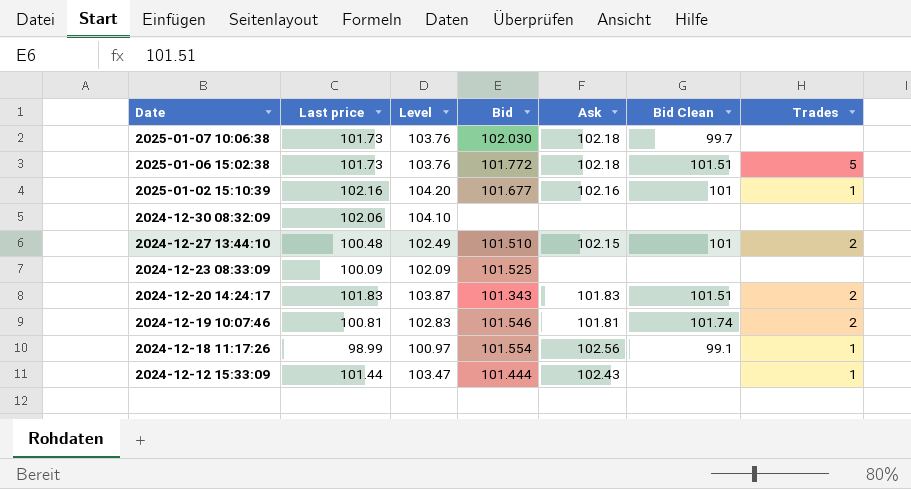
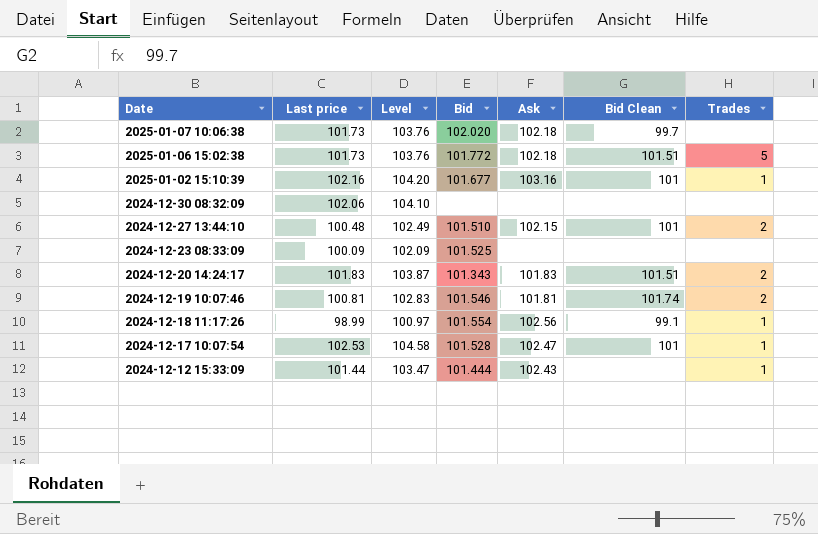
2025-01-07 10:06:38 | Bid: 102.030 -> 102.020
2025-01-02 15:10:39 | Ask: 102.16 -> 103.16
row 2024-12-17 10:07:54: none -> 102.53 | 104.58 | 101.528 | 102.47 | 101 | 1

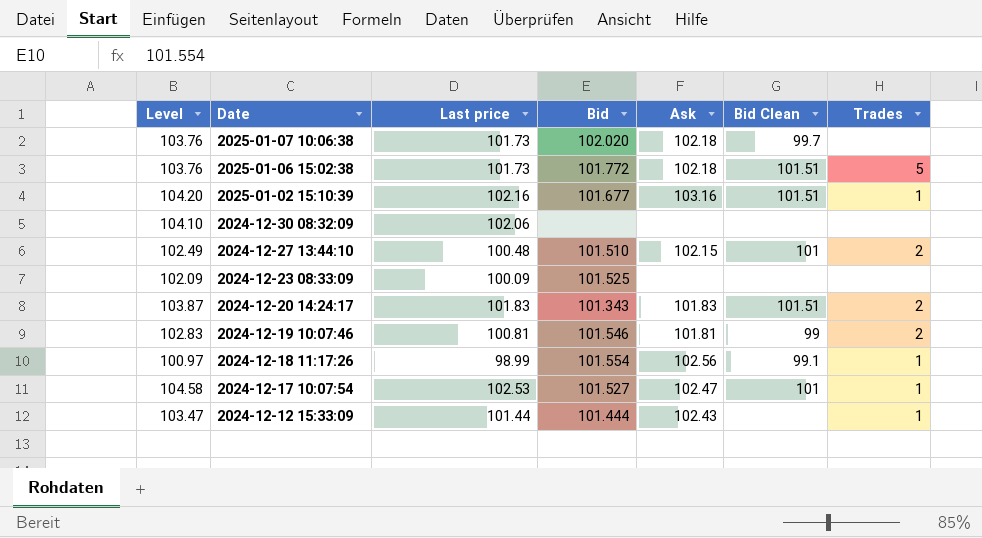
column Level | position: 3 -> 1
2025-01-02 15:10:39 | Bid Clean: 101 -> 101.51
2024-12-19 10:07:46 | Bid Clean: 101.74 -> 99
2024-12-17 10:07:54 | Bid: 101.528 -> 101.527

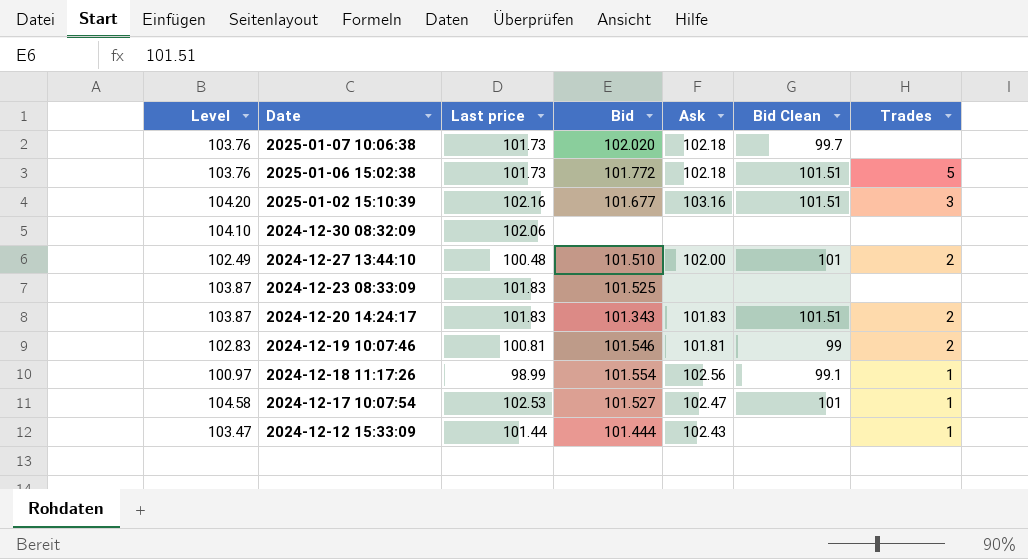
2025-01-02 15:10:39 | Trades: 1 -> 3
2024-12-27 13:44:10 | Ask: 102.15 -> 102.00
2024-12-23 08:33:09 | Level: 102.09 -> 103.87
2024-12-23 08:33:09 | Last price: 100.09 -> 101.83

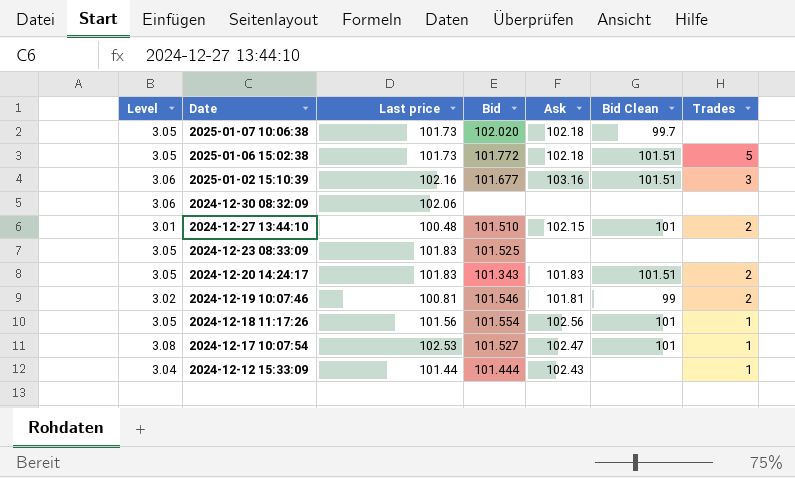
column Level | formula: [Last price] * 1.02 -> [Last price] * 0.03
2024-12-27 13:44:10 | Ask: 102.00 -> 102.15
2024-12-18 11:17:26 | Last price: 98.99 -> 101.56
2024-12-18 11:17:26 | Bid Clean: 99.1 -> 101

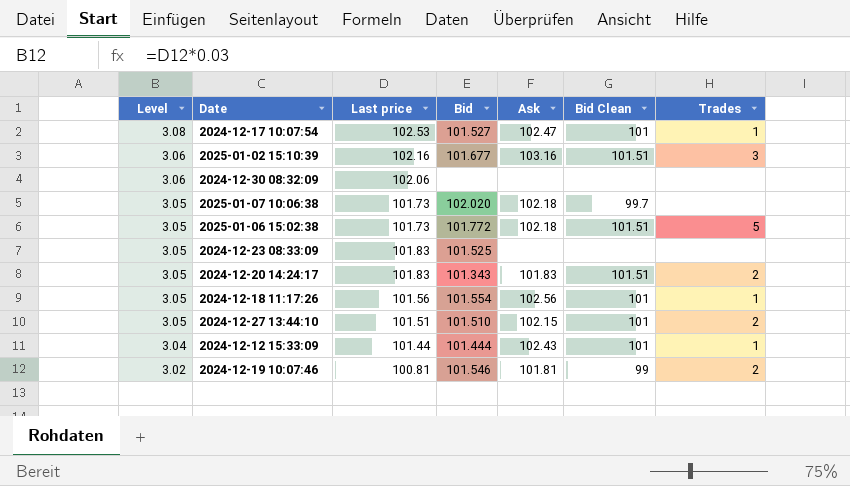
row order: Date descending -> Level descending
2024-12-27 13:44:10 | Level: 3.01 -> 3.05
2024-12-27 13:44:10 | Last price: 100.48 -> 101.51
2024-12-12 15:33:09 | Bid Clean: none -> 101

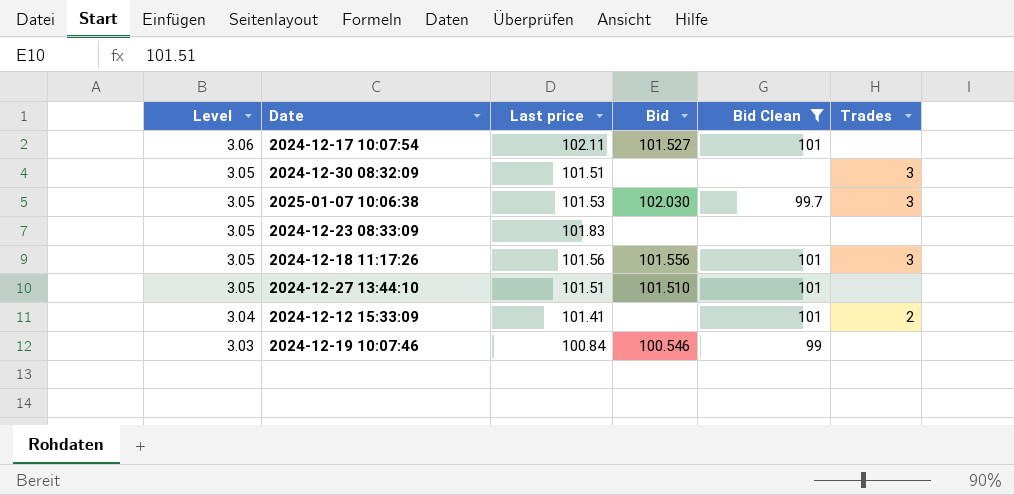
filter: none -> Bid Clean != 101.51
column Ask | position: 5 -> none
2024-12-17 10:07:54 | Level: 3.08 -> 3.06
2024-12-17 10:07:54 | Last price: 102.53 -> 102.11
2024-12-17 10:07:54 | Trades: 1 -> none
2024-12-30 08:32:09 | Level: 3.06 -> 3.05
2024-12-30 08:32:09 | Last price: 102.06 -> 101.51
2024-12-30 08:32:09 | Trades: none -> 3
2025-01-07 10:06:38 | Last price: 101.73 -> 101.53
2025-01-07 10:06:38 | Bid: 102.020 -> 102.030
2025-01-07 10:06:38 | Trades: none -> 3
2024-12-23 08:33:09 | Bid: 101.525 -> none
2024-12-18 11:17:26 | Bid: 101.554 -> 101.556
2024-12-18 11:17:26 | Trades: 1 -> 3
2024-12-27 13:44:10 | Trades: 2 -> none
2024-12-12 15:33:09 | Last price: 101.44 -> 101.41
2024-12-12 15:33:09 | Bid: 101.444 -> none
2024-12-12 15:33:09 | Trades: 1 -> 2
2024-12-19 10:07:46 | Level: 3.02 -> 3.03
2024-12-19 10:07:46 | Last price: 100.81 -> 100.84
2024-12-19 10:07:46 | Bid: 101.546 -> 100.546
2024-12-19 10:07:46 | Trades: 2 -> none

